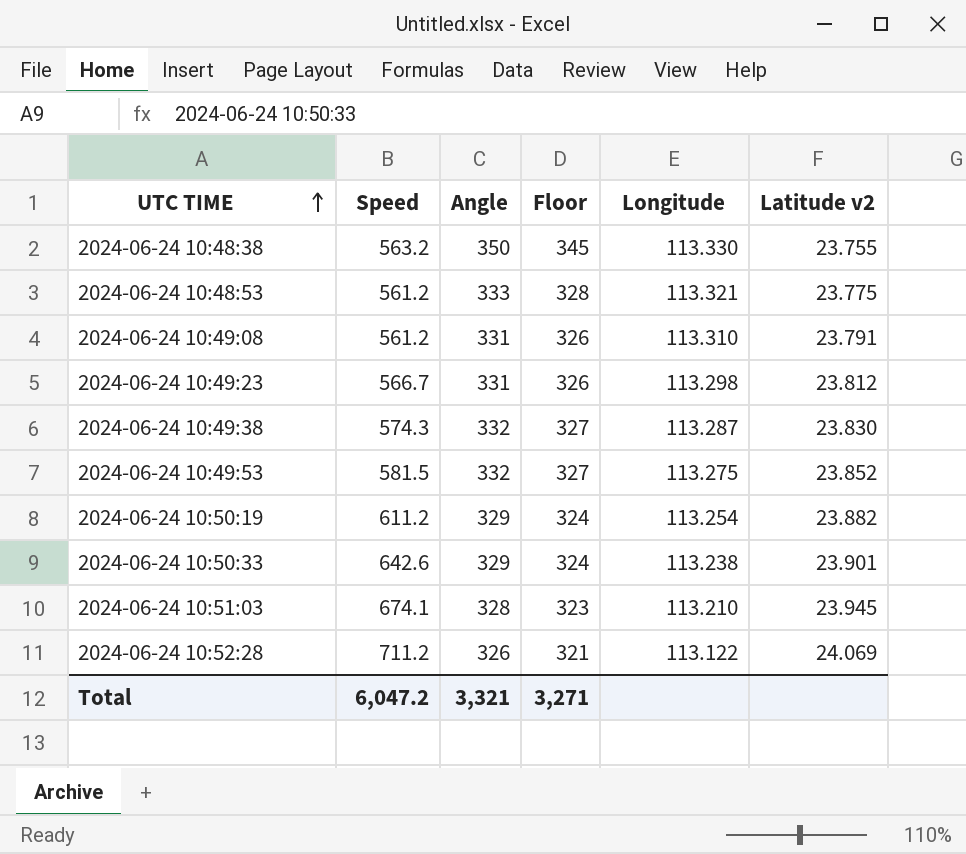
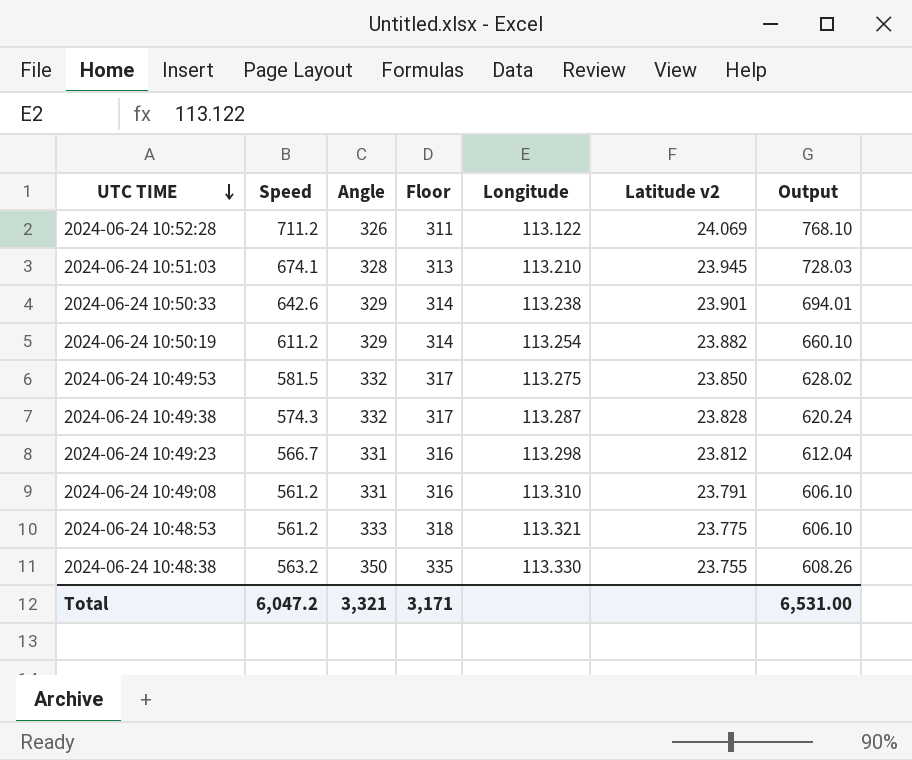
row order: UTC TIME ascending -> UTC TIME descending
column Floor | formula: [Angle] - 5 -> [Angle] - 15
column Output | formula: none -> [Speed] * 1.08
2024-06-24 10:49:53 | Latitude v2: 23.852 -> 23.850
2024-06-24 10:49:38 | Latitude v2: 23.830 -> 23.828
Total | Floor: 3,271 -> 3,171

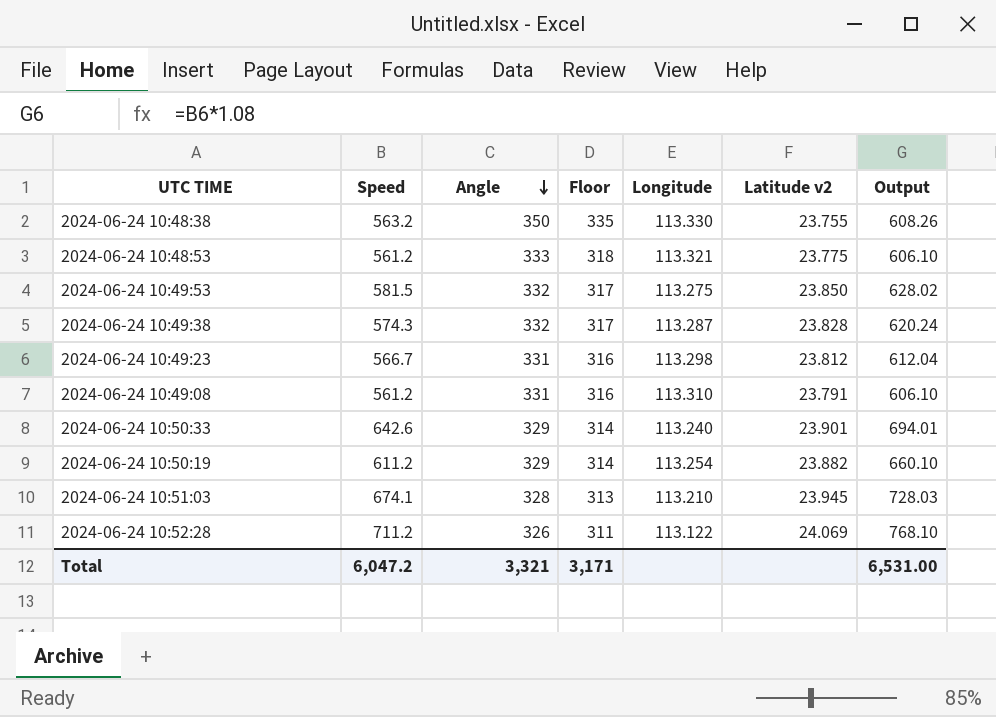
row order: UTC TIME descending -> Angle descending
2024-06-24 10:50:33 | Longitude: 113.238 -> 113.240

